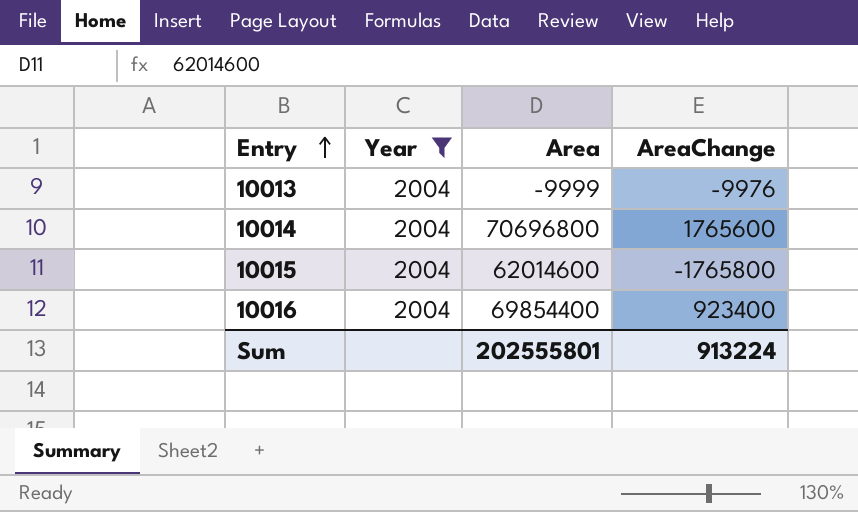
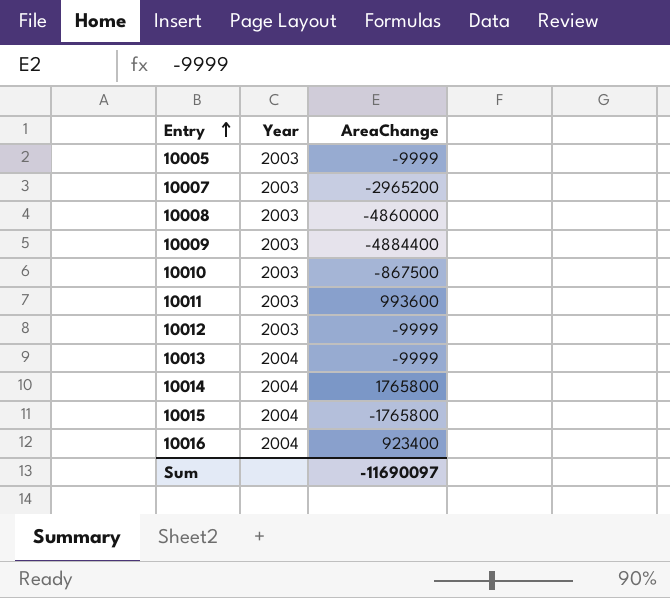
filter: Year = 2004 -> none
column Area | position: 3 -> none
10013 | AreaChange: -9976 -> -9999
10014 | AreaChange: 1765600 -> 1765800
Sum | AreaChange: 913224 -> -11690097

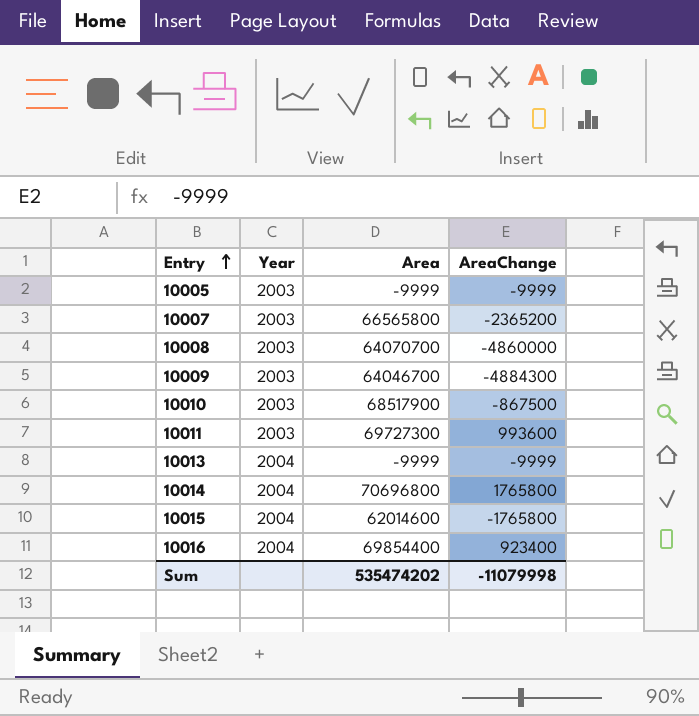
column Area | position: none -> 3
row 10012: 2003 | -9999 -> none
10007 | AreaChange: -2965200 -> -2365200
10009 | AreaChange: -4884400 -> -4884300
Sum | AreaChange: -11690097 -> -11079998

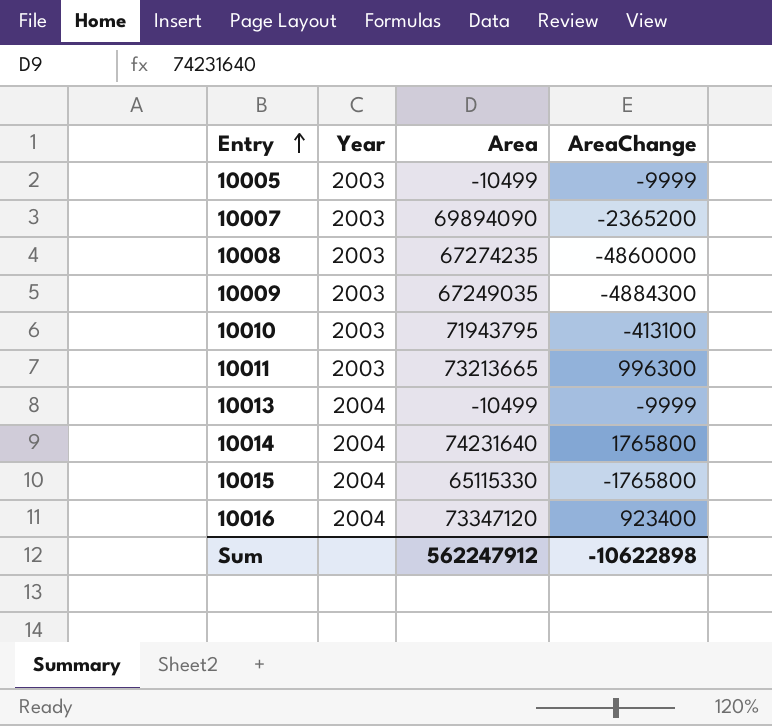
10005 | Area: -9999 -> -10499
10007 | Area: 66565800 -> 69894090
10008 | Area: 64070700 -> 67274235
10009 | Area: 64046700 -> 67249035
10010 | Area: 68517900 -> 71943795
10010 | AreaChange: -867500 -> -413100
10011 | Area: 69727300 -> 73213665
10011 | AreaChange: 993600 -> 996300
10013 | Area: -9999 -> -10499
10014 | Area: 70696800 -> 74231640
10015 | Area: 62014600 -> 65115330
10016 | Area: 69854400 -> 73347120
Sum | Area: 535474202 -> 562247912
Sum | AreaChange: -11079998 -> -10622898

